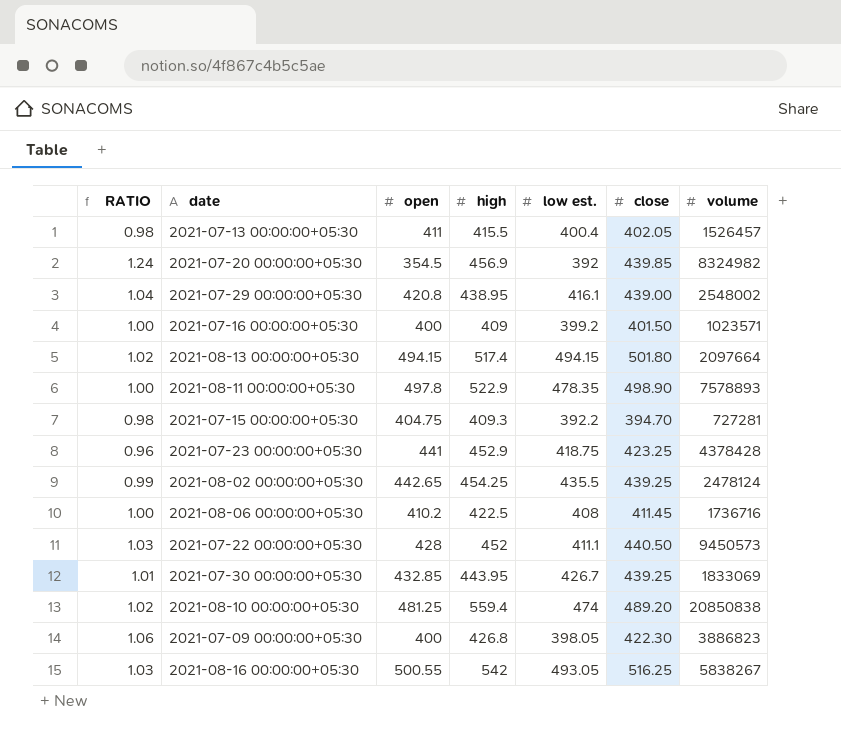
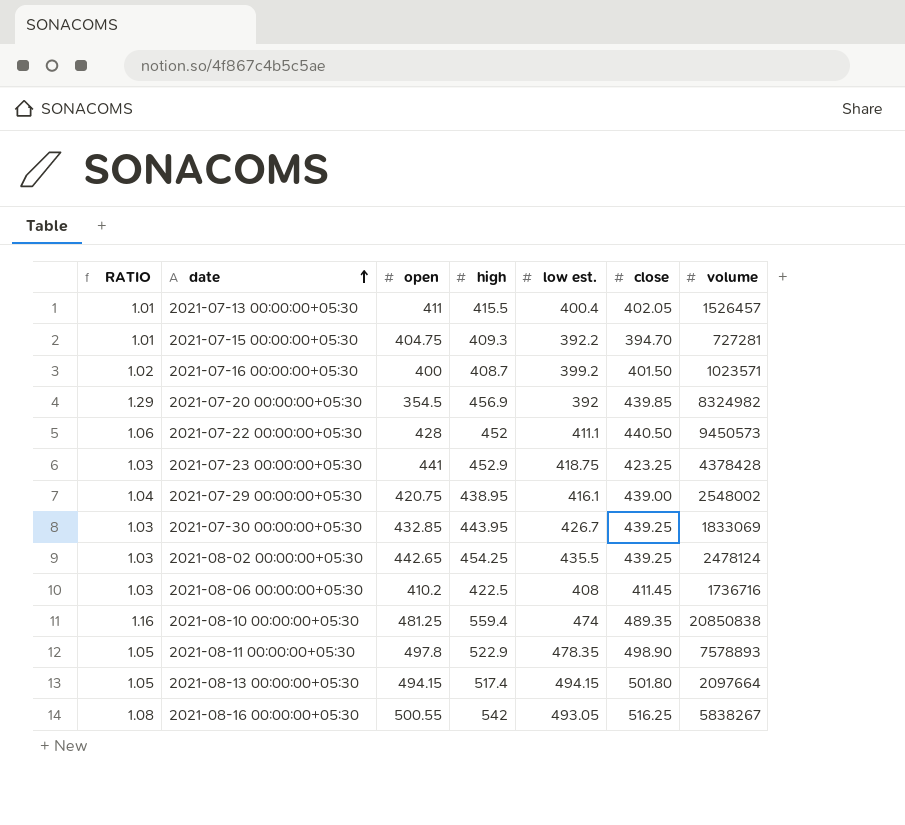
row order: none -> date ascending
column RATIO | formula: [close] / [open] -> [high] / [open]
row 2021-07-09 00:00:00+05:30: 1.06 | 400 | 426.8 | 398.05 | 422.30 | 3886823 -> none
2021-07-16 00:00:00+05:30 | high: 409 -> 408.7
2021-07-29 00:00:00+05:30 | open: 420.8 -> 420.75
2021-08-10 00:00:00+05:30 | close: 489.20 -> 489.35

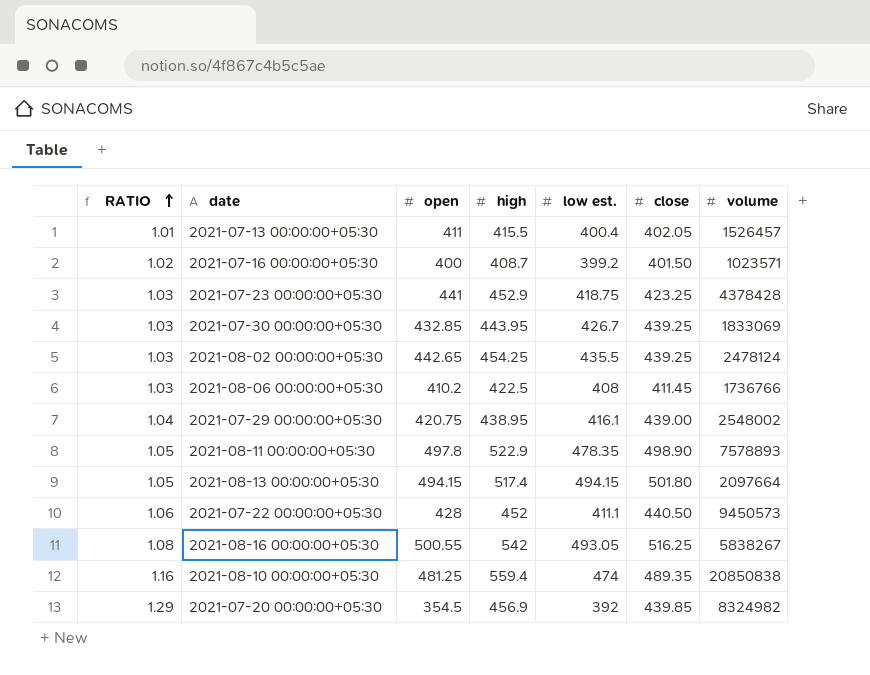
row order: date ascending -> RATIO ascending
row 2021-07-15 00:00:00+05:30: 1.01 | 404.75 | 409.3 | 392.2 | 394.70 | 727281 -> none
2021-08-06 00:00:00+05:30 | volume: 1736716 -> 1736766

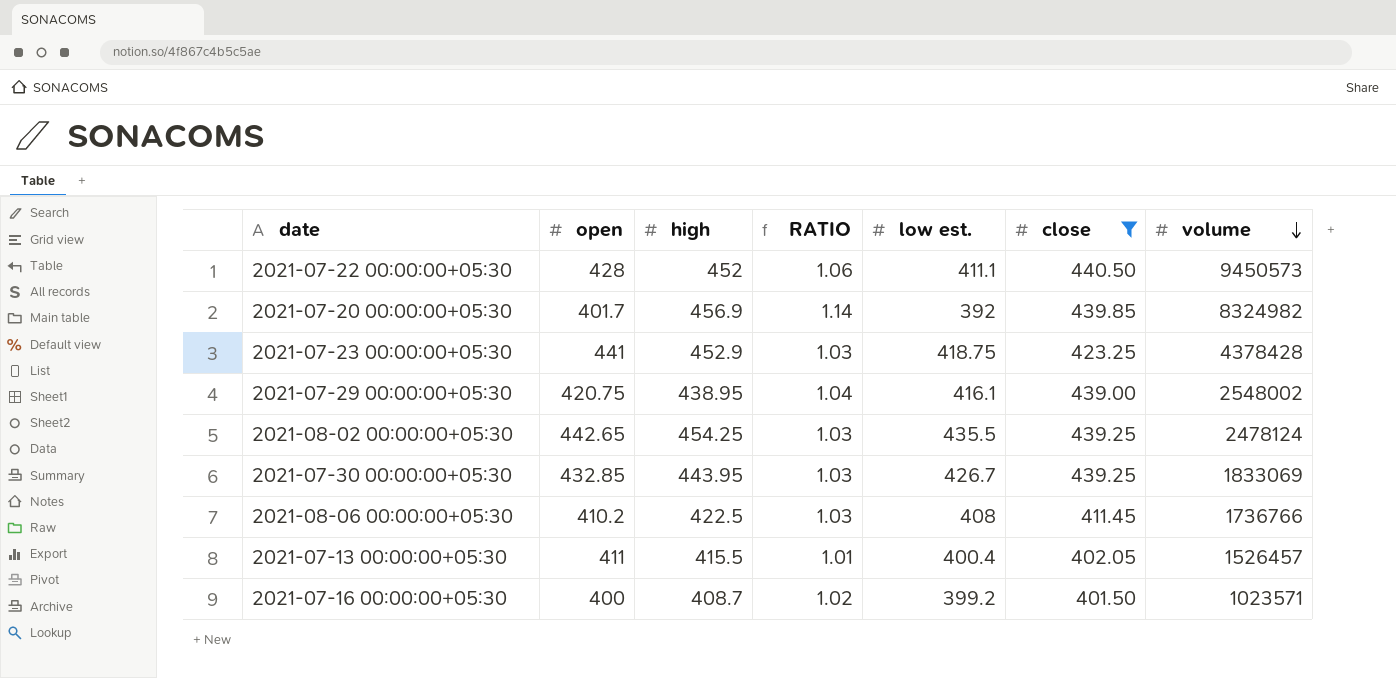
filter: none -> close <= 440.50
row order: RATIO ascending -> volume descending
column RATIO | position: 1 -> 4
2021-07-20 00:00:00+05:30 | open: 354.5 -> 401.7
2021-07-20 00:00:00+05:30 | RATIO: 1.29 -> 1.14

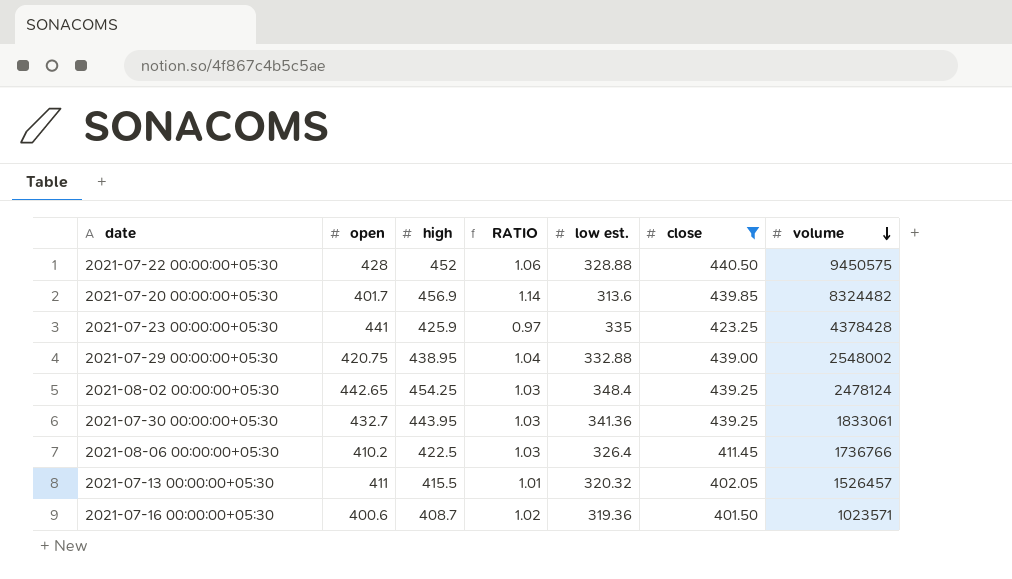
2021-07-22 00:00:00+05:30 | low est.: 411.1 -> 328.88
2021-07-22 00:00:00+05:30 | volume: 9450573 -> 9450575
2021-07-20 00:00:00+05:30 | low est.: 392 -> 313.6
2021-07-20 00:00:00+05:30 | volume: 8324982 -> 8324482
2021-07-23 00:00:00+05:30 | high: 452.9 -> 425.9
2021-07-23 00:00:00+05:30 | RATIO: 1.03 -> 0.97
2021-07-23 00:00:00+05:30 | low est.: 418.75 -> 335
2021-07-29 00:00:00+05:30 | low est.: 416.1 -> 332.88
2021-08-02 00:00:00+05:30 | low est.: 435.5 -> 348.4
2021-07-30 00:00:00+05:30 | open: 432.85 -> 432.7
2021-07-30 00:00:00+05:30 | low est.: 426.7 -> 341.36
2021-07-30 00:00:00+05:30 | volume: 1833069 -> 1833061
2021-08-06 00:00:00+05:30 | low est.: 408 -> 326.4
2021-07-13 00:00:00+05:30 | low est.: 400.4 -> 320.32
2021-07-16 00:00:00+05:30 | open: 400 -> 400.6
2021-07-16 00:00:00+05:30 | low est.: 399.2 -> 319.36

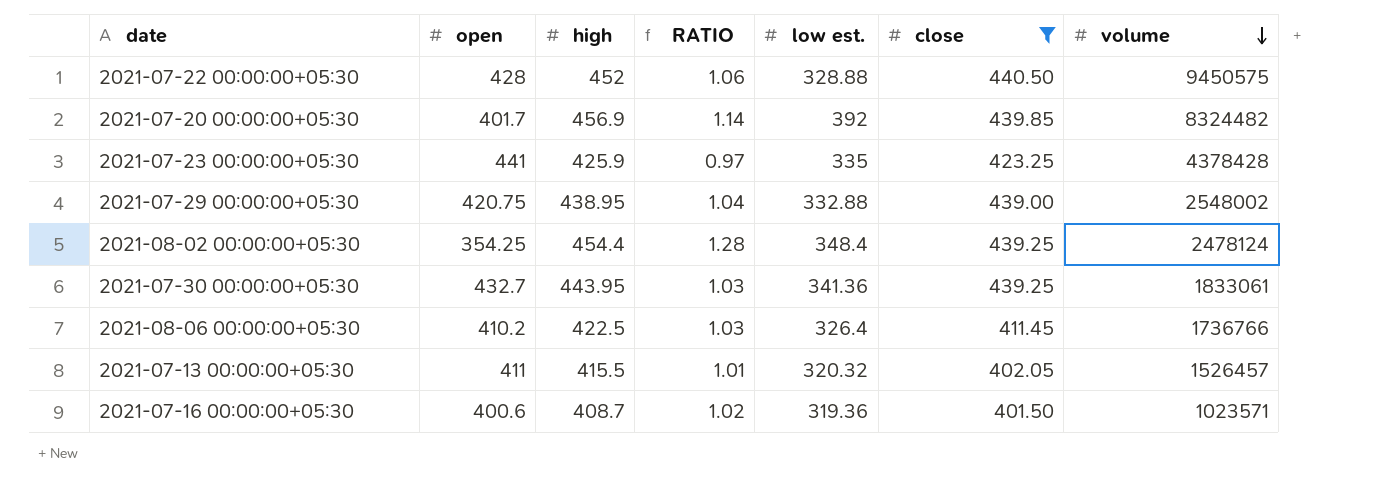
2021-07-20 00:00:00+05:30 | low est.: 313.6 -> 392
2021-08-02 00:00:00+05:30 | open: 442.65 -> 354.25
2021-08-02 00:00:00+05:30 | high: 454.25 -> 454.4
2021-08-02 00:00:00+05:30 | RATIO: 1.03 -> 1.28

